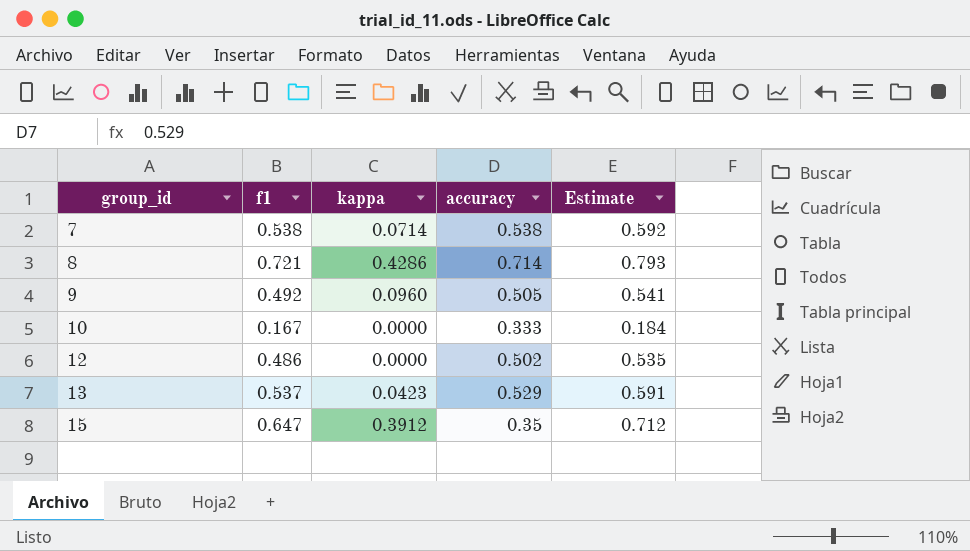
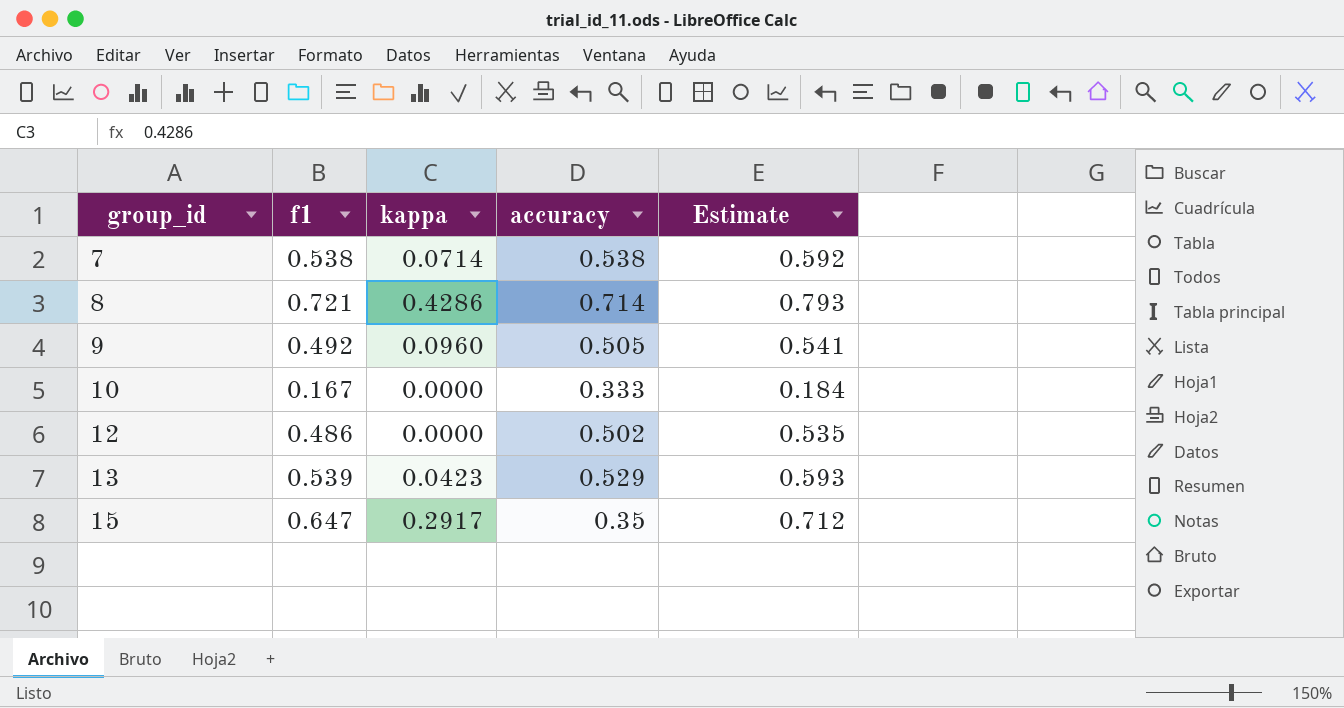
13 | f1: 0.537 -> 0.539
13 | Estimate: 0.591 -> 0.593
15 | kappa: 0.3912 -> 0.2917

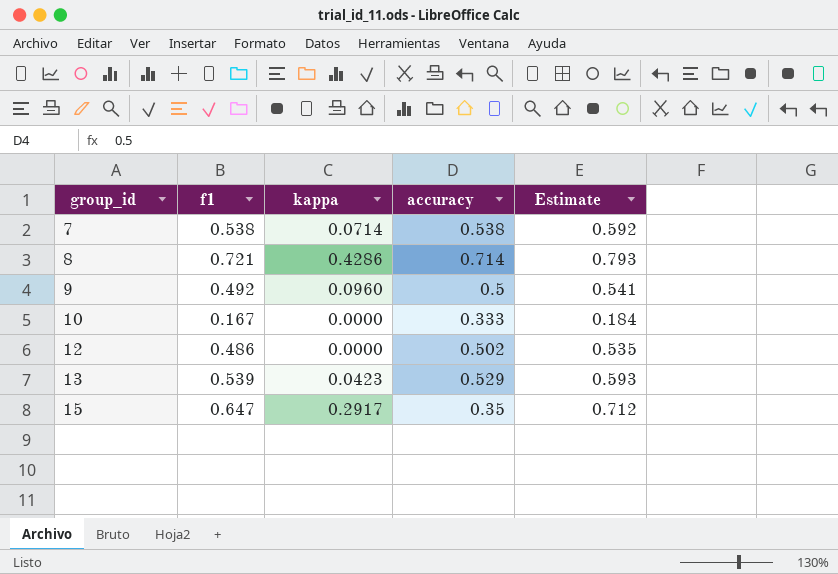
9 | accuracy: 0.505 -> 0.5

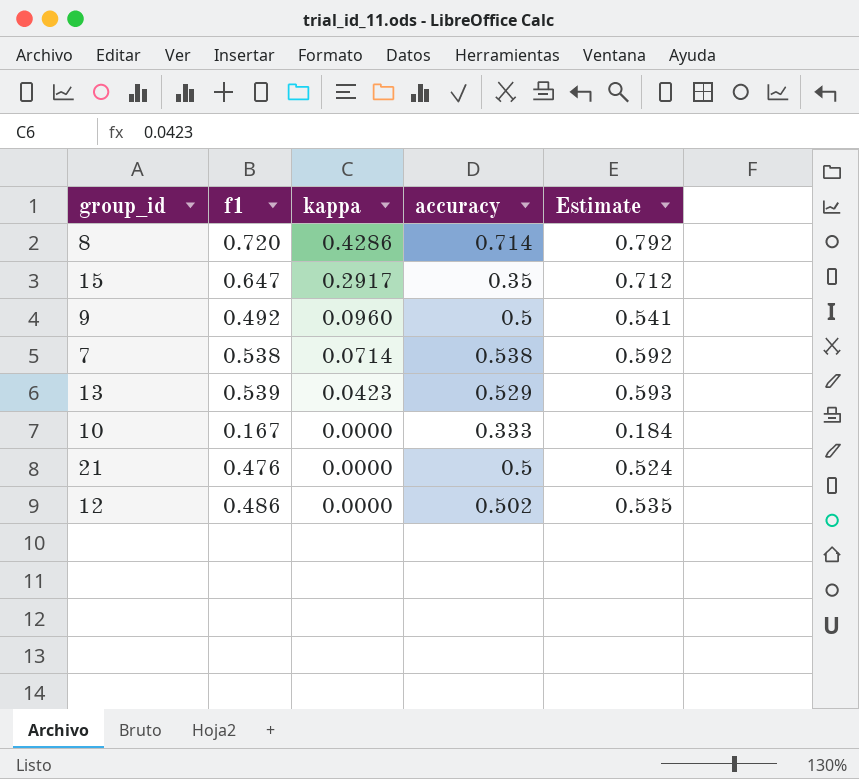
row order: group_id ascending -> kappa descending
8 | f1: 0.721 -> 0.720
8 | Estimate: 0.793 -> 0.792
row 21: none -> 0.476 | 0.0000 | 0.5 | 0.524

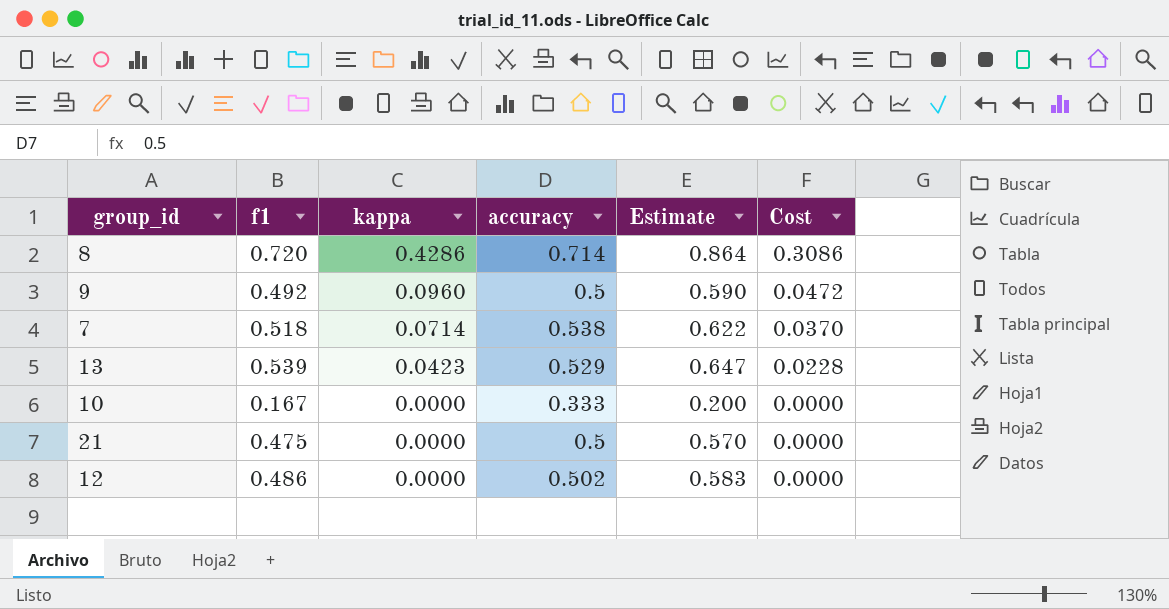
column Estimate | formula: [f1] * 1.1 -> [f1] * 1.2
column Cost | formula: none -> [f1] * [kappa]
row 15: 0.647 | 0.2917 | 0.35 | 0.712 -> none
7 | f1: 0.538 -> 0.518
21 | f1: 0.476 -> 0.475

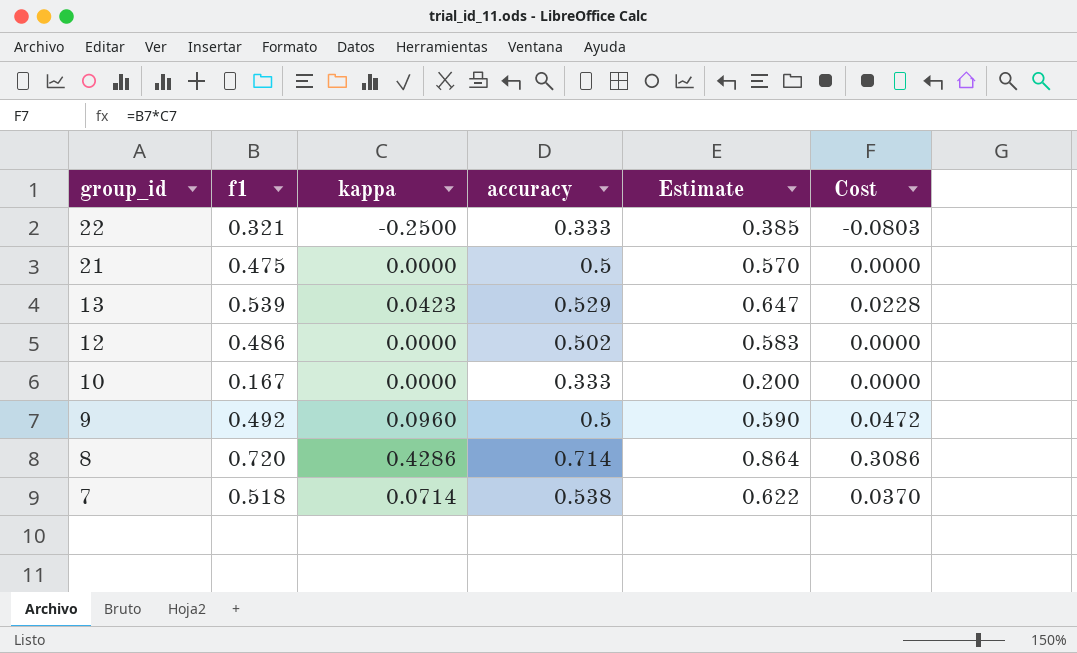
row order: kappa descending -> group_id descending
row 22: none -> 0.321 | -0.2500 | 0.333 | 0.385 | -0.0803

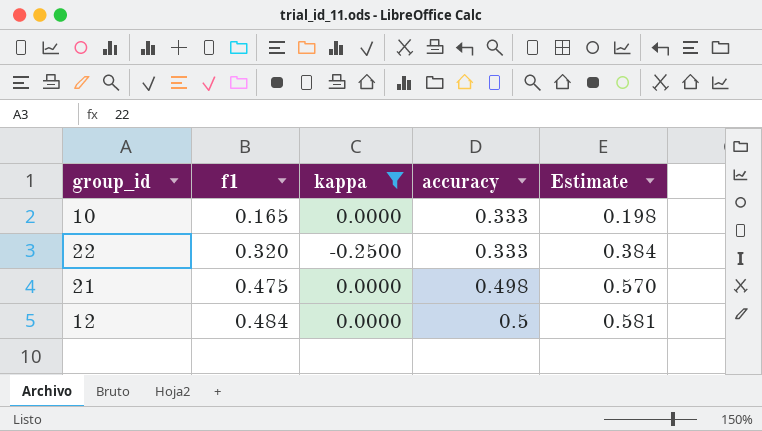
filter: none -> kappa <= 0.0000
row order: group_id descending -> f1 ascending
column Cost | formula: [f1] * [kappa] -> none
10 | f1: 0.167 -> 0.165
10 | Estimate: 0.200 -> 0.198
22 | f1: 0.321 -> 0.320
22 | Estimate: 0.385 -> 0.384
21 | accuracy: 0.5 -> 0.498
12 | f1: 0.486 -> 0.484
12 | accuracy: 0.502 -> 0.5
12 | Estimate: 0.583 -> 0.581

